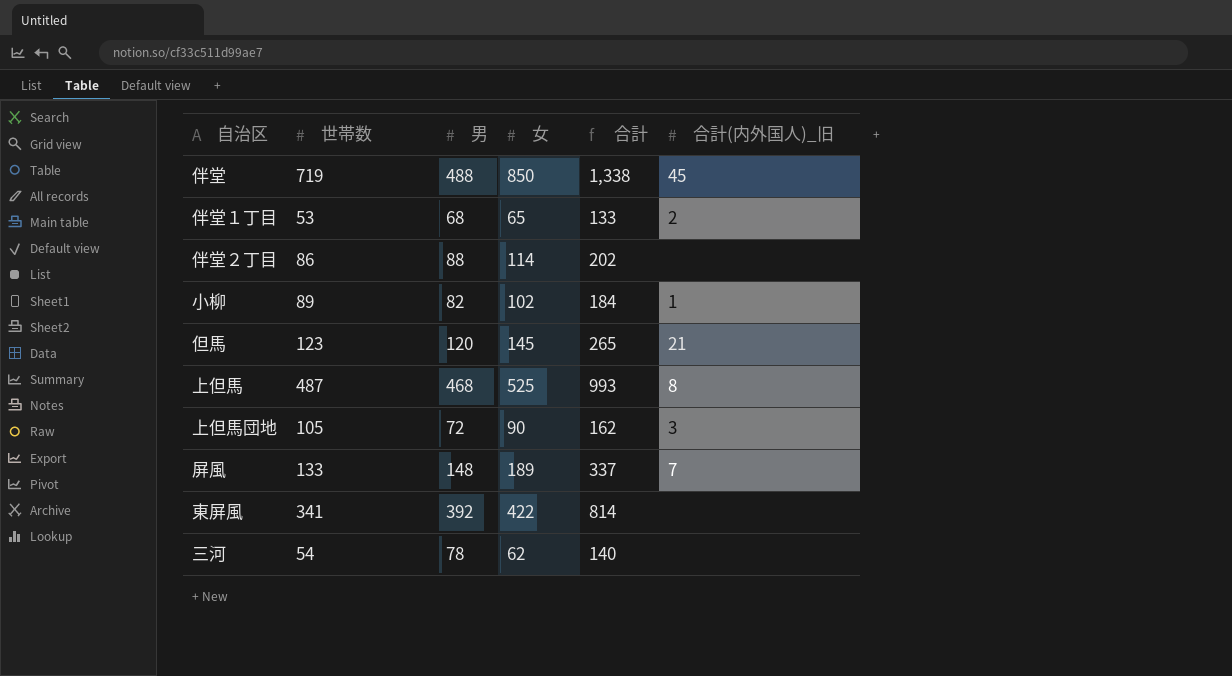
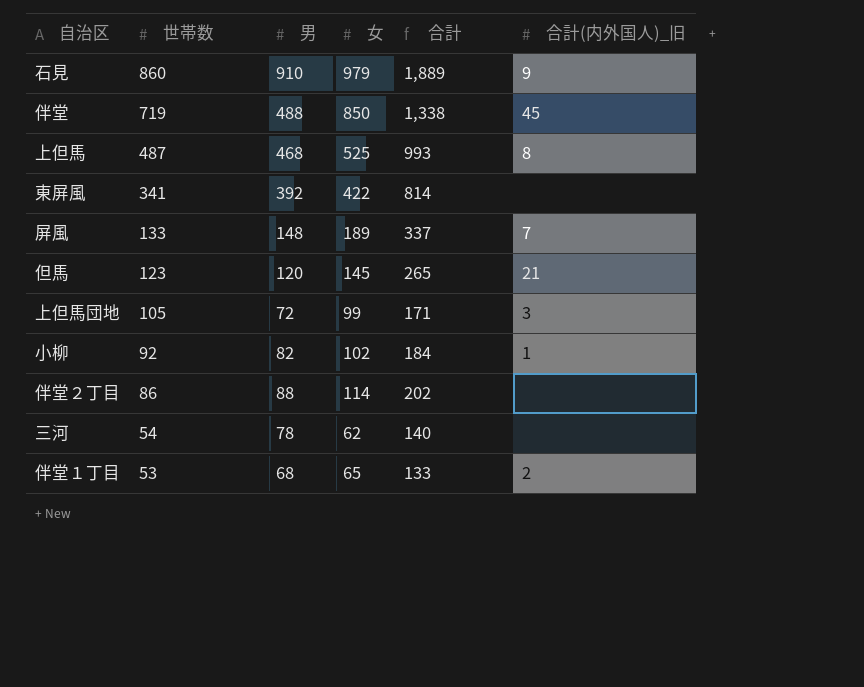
row order: none -> 世帯数 descending
row 石見: none -> 860 | 910 | 979 | 1,889 | 9
上但馬団地 | 女: 90 -> 99
上但馬団地 | 合計: 162 -> 171
小柳 | 世帯数: 89 -> 92

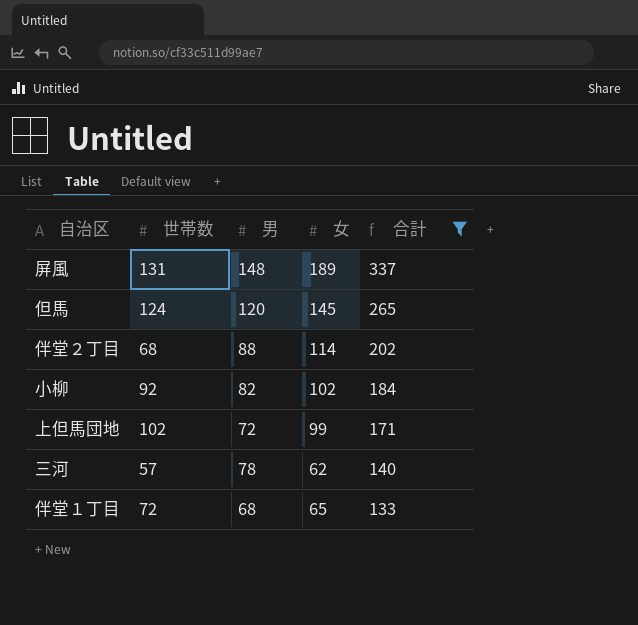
filter: none -> 合計 <= 337
row order: 世帯数 descending -> 合計 descending
column 合計(内外国人)_旧 | position: 6 -> none
屏風 | 世帯数: 133 -> 131
但馬 | 世帯数: 123 -> 124
伴堂２丁目 | 世帯数: 86 -> 68
上但馬団地 | 世帯数: 105 -> 102
三河 | 世帯数: 54 -> 57
伴堂１丁目 | 世帯数: 53 -> 72

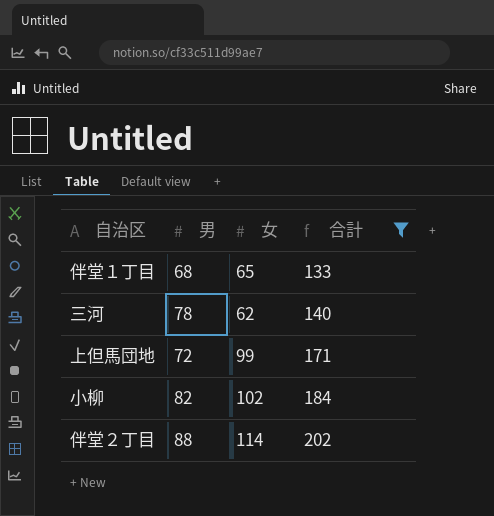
row order: 合計 descending -> 合計 ascending
column 世帯数 | position: 2 -> none
row 屏風: 131 | 148 | 189 | 337 -> none
row 但馬: 124 | 120 | 145 | 265 -> none

